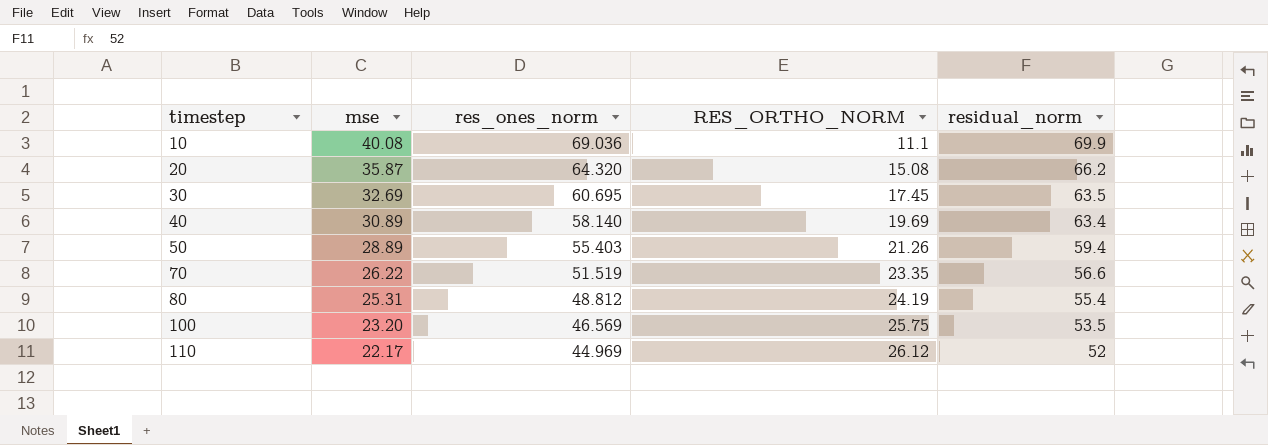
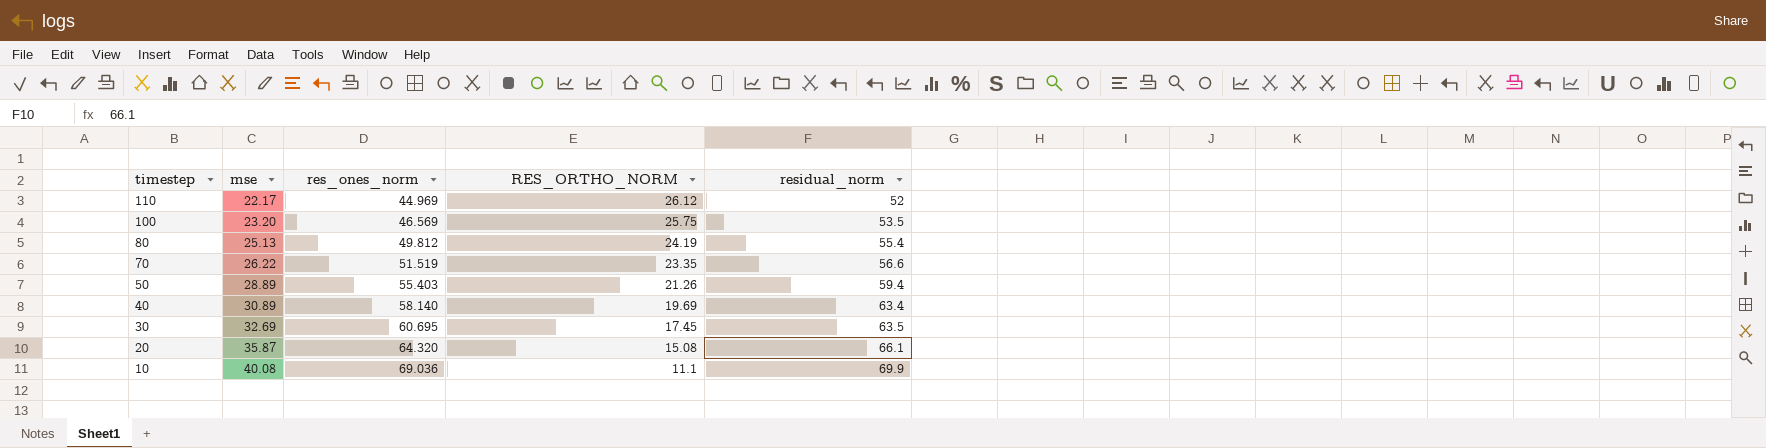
row order: timestep ascending -> timestep descending
80 | mse: 25.31 -> 25.13
80 | res_ones_norm: 48.812 -> 49.812
20 | residual_norm: 66.2 -> 66.1

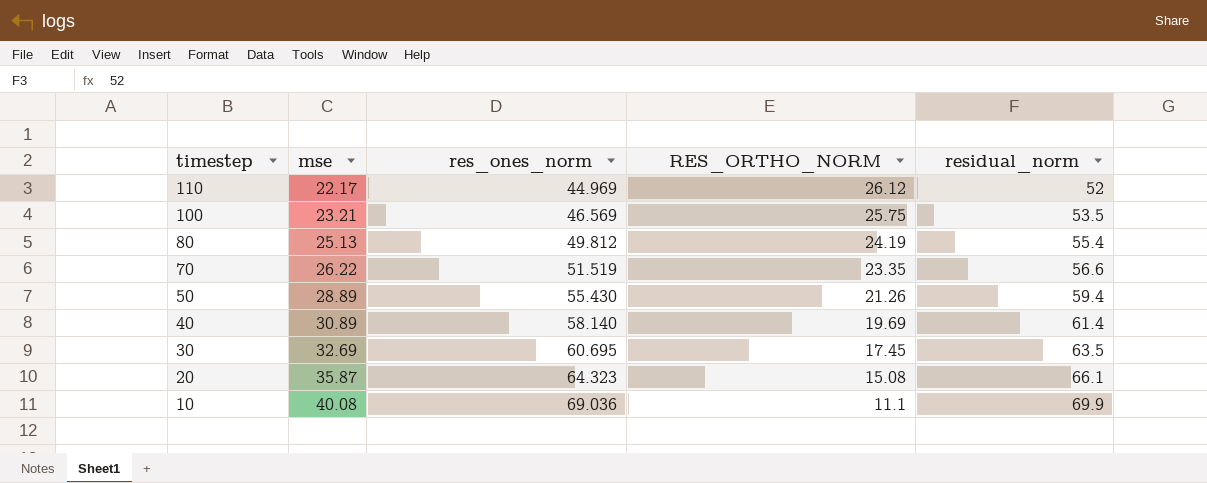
100 | mse: 23.20 -> 23.21
50 | res_ones_norm: 55.403 -> 55.430
40 | residual_norm: 63.4 -> 61.4
20 | res_ones_norm: 64.320 -> 64.323

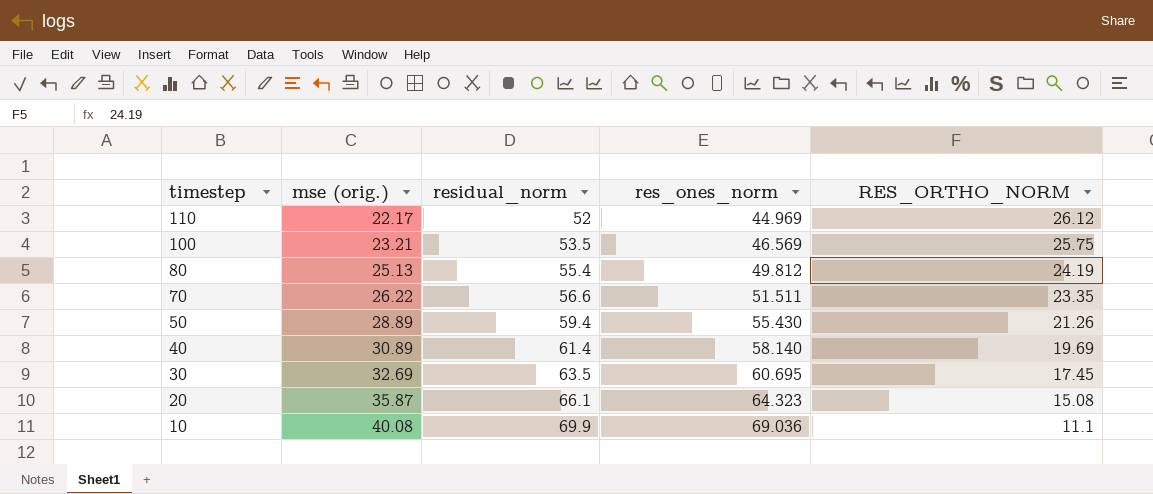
column name: mse -> mse (orig.)
column residual_norm | position: 5 -> 3
70 | res_ones_norm: 51.519 -> 51.511

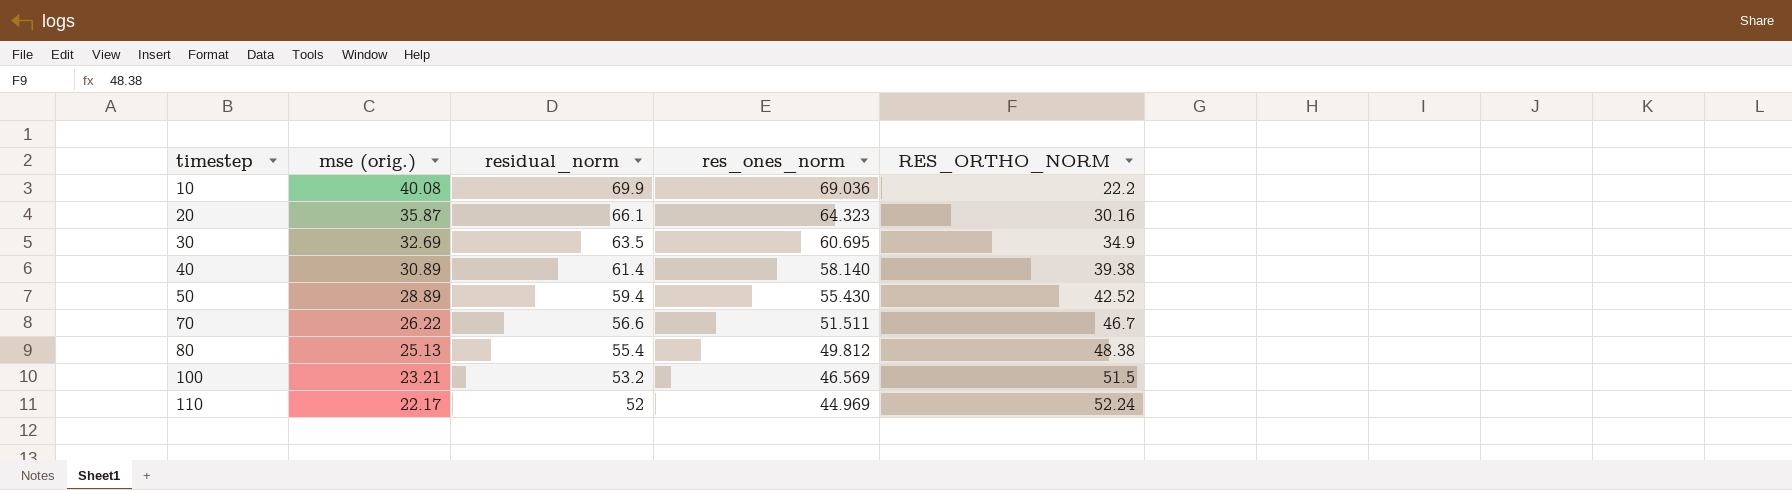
row order: timestep descending -> timestep ascending
10 | RES_ORTHO_NORM: 11.1 -> 22.2
20 | RES_ORTHO_NORM: 15.08 -> 30.16
30 | RES_ORTHO_NORM: 17.45 -> 34.9
40 | RES_ORTHO_NORM: 19.69 -> 39.38
50 | RES_ORTHO_NORM: 21.26 -> 42.52
70 | RES_ORTHO_NORM: 23.35 -> 46.7
80 | RES_ORTHO_NORM: 24.19 -> 48.38
100 | residual_norm: 53.5 -> 53.2
100 | RES_ORTHO_NORM: 25.75 -> 51.5
110 | RES_ORTHO_NORM: 26.12 -> 52.24

